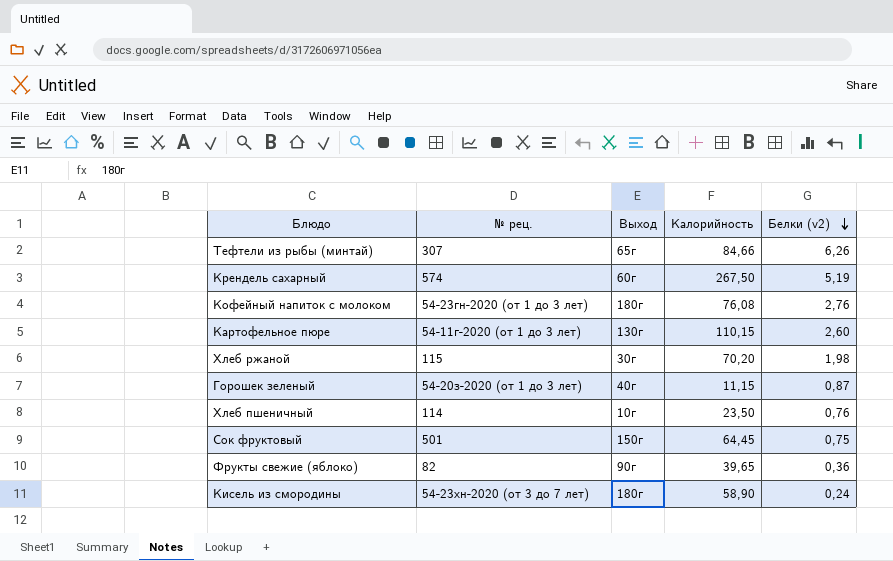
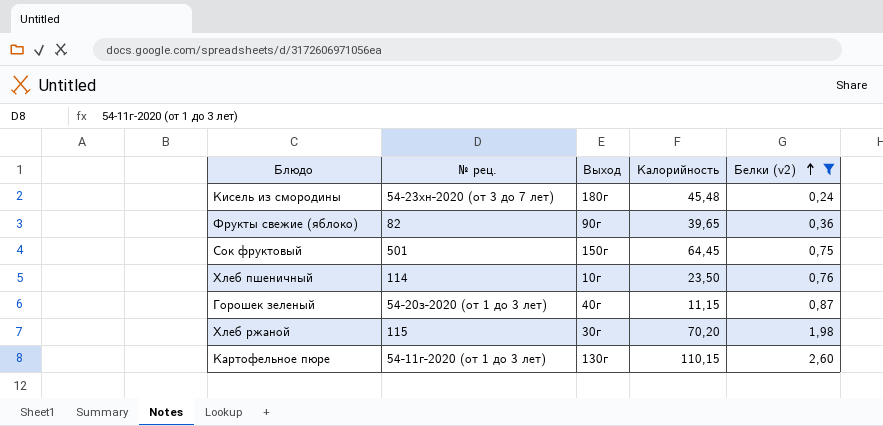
filter: none -> Белки (v2) <= 2,60
row order: Белки (v2) descending -> Белки (v2) ascending
Кисель из смородины | Калорийность: 58,90 -> 45,48

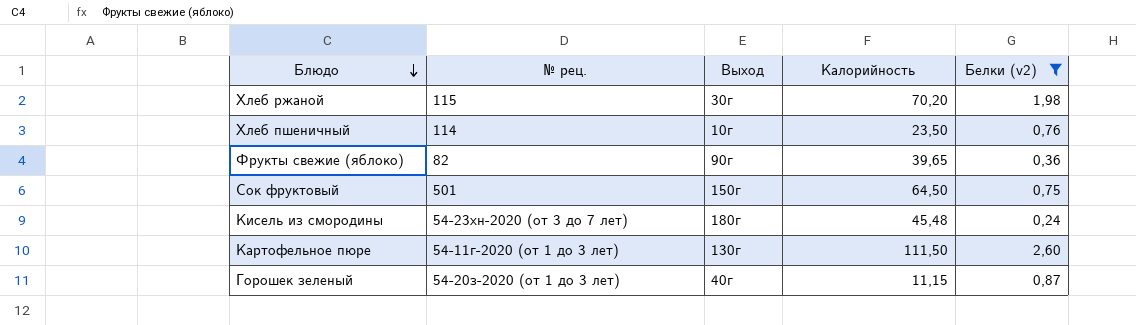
row order: Белки (v2) ascending -> Блюдо descending
Сок фруктовый | Калорийность: 64,45 -> 64,50
Картофельное пюре | Калорийность: 110,15 -> 111,50

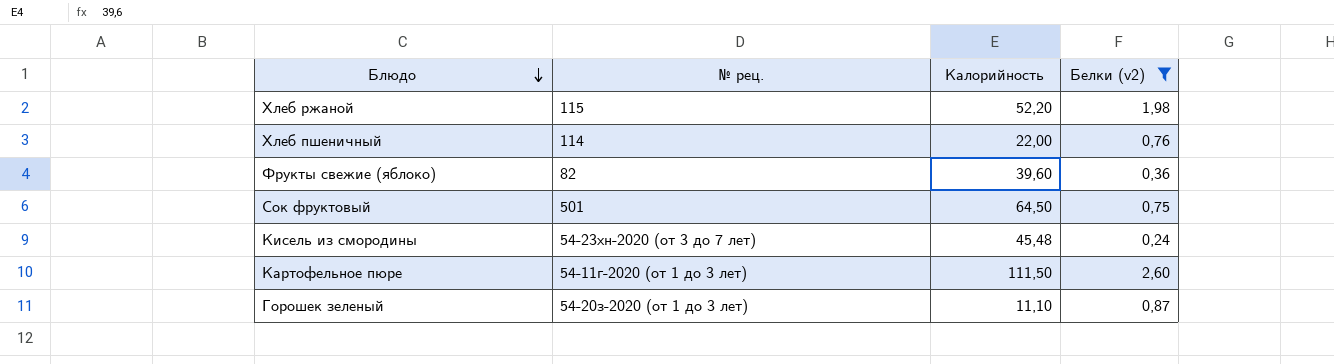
column Выход | position: 3 -> none
Хлеб ржаной | Калорийность: 70,20 -> 52,20
Хлеб пшеничный | Калорийность: 23,50 -> 22,00
Фрукты свежие (яблоко) | Калорийность: 39,65 -> 39,60
Горошек зеленый | Калорийность: 11,15 -> 11,10

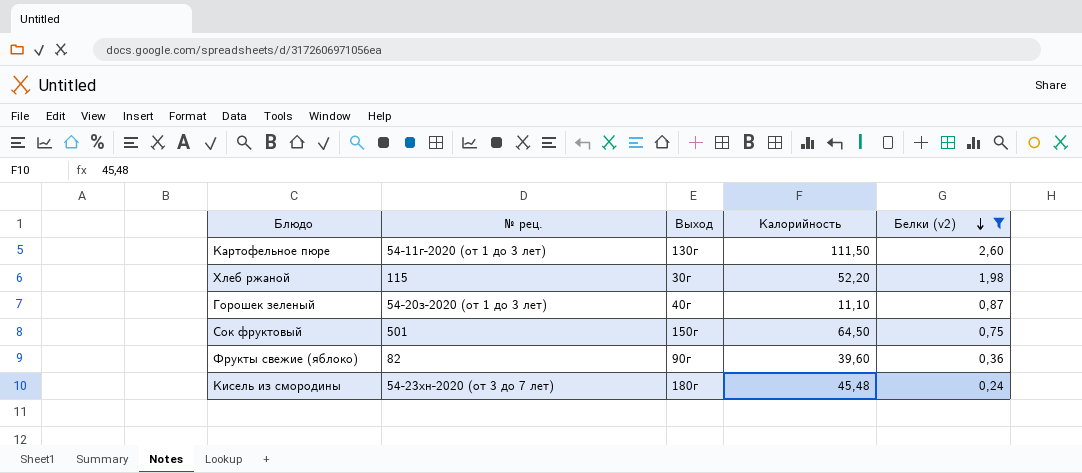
row order: Блюдо descending -> Белки (v2) descending
column Выход | position: none -> 3
row Хлеб пшеничный: 114 | 22,00 | 0,76 -> none

